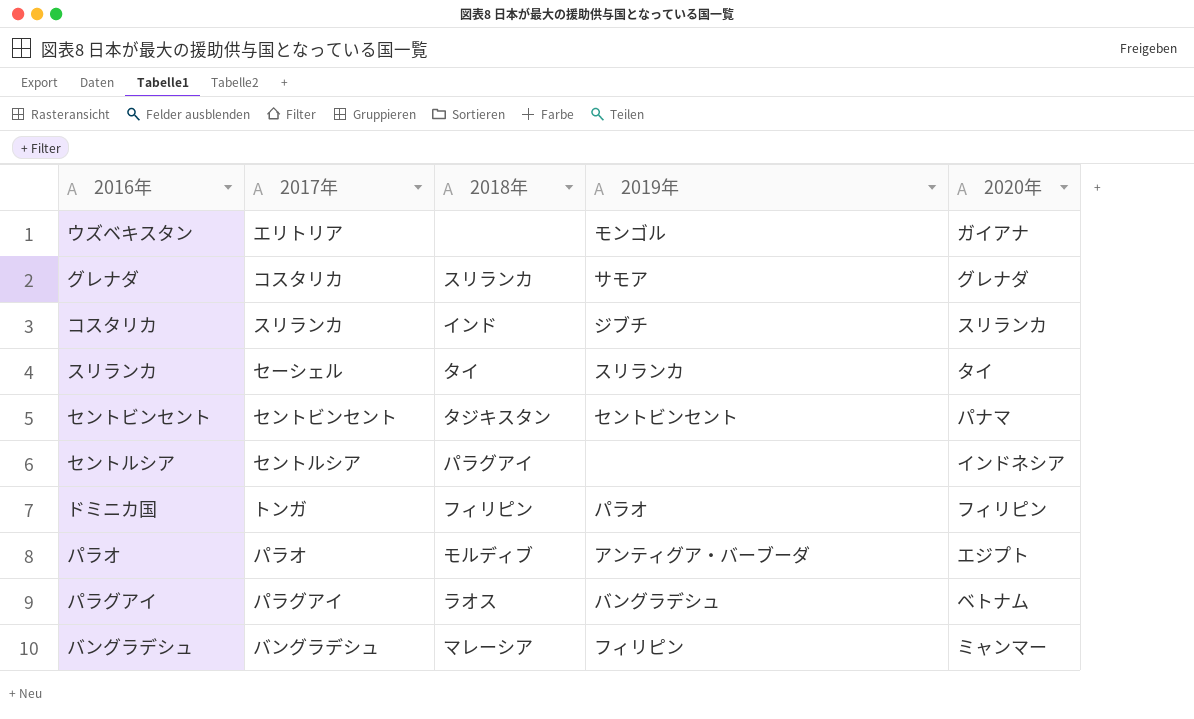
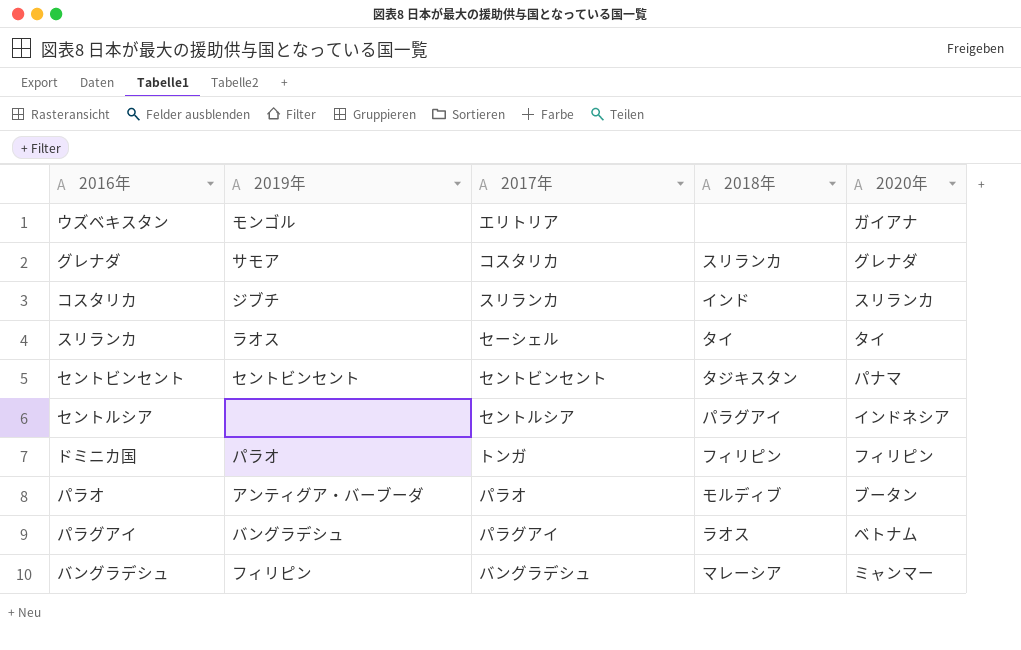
column 2019年 | position: 4 -> 2
スリランカ | 2019年: スリランカ -> ラオス
パラオ | 2020年: エジプト -> ブータン

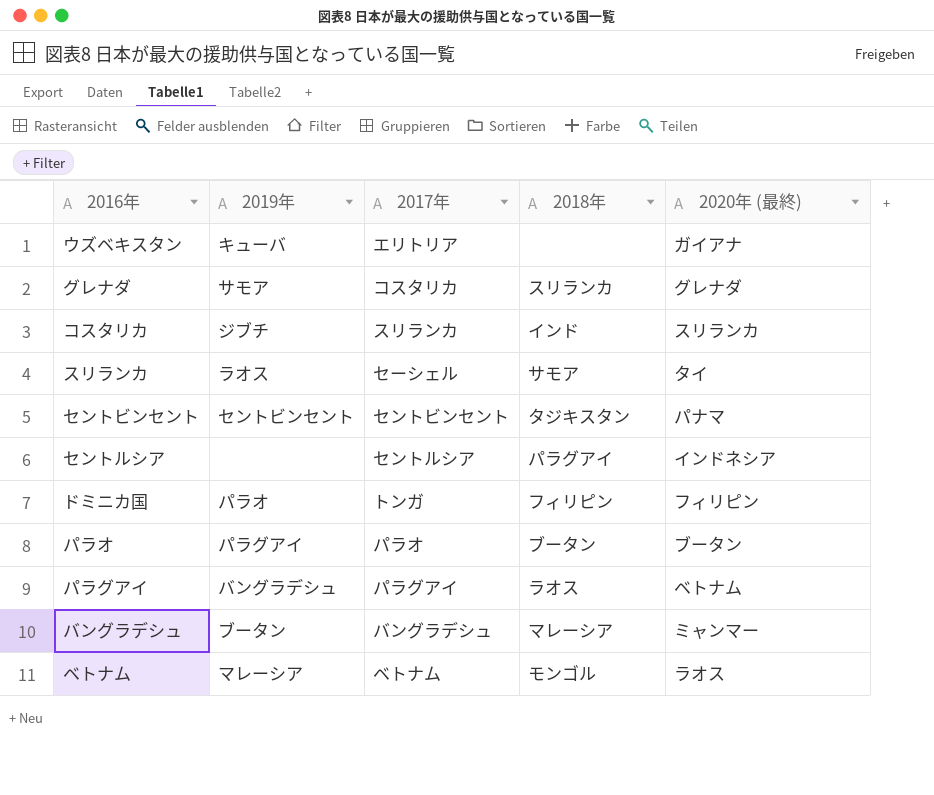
column name: 2020年 -> 2020年 (最終)
ウズベキスタン | 2019年: モンゴル -> キューバ
スリランカ | 2018年: タイ -> サモア
パラオ | 2019年: アンティグア・バーブーダ -> パラグアイ
パラオ | 2018年: モルディブ -> ブータン
バングラデシュ | 2019年: フィリピン -> ブータン
row ベトナム: none -> マレーシア | ベトナム | モンゴル | ラオス

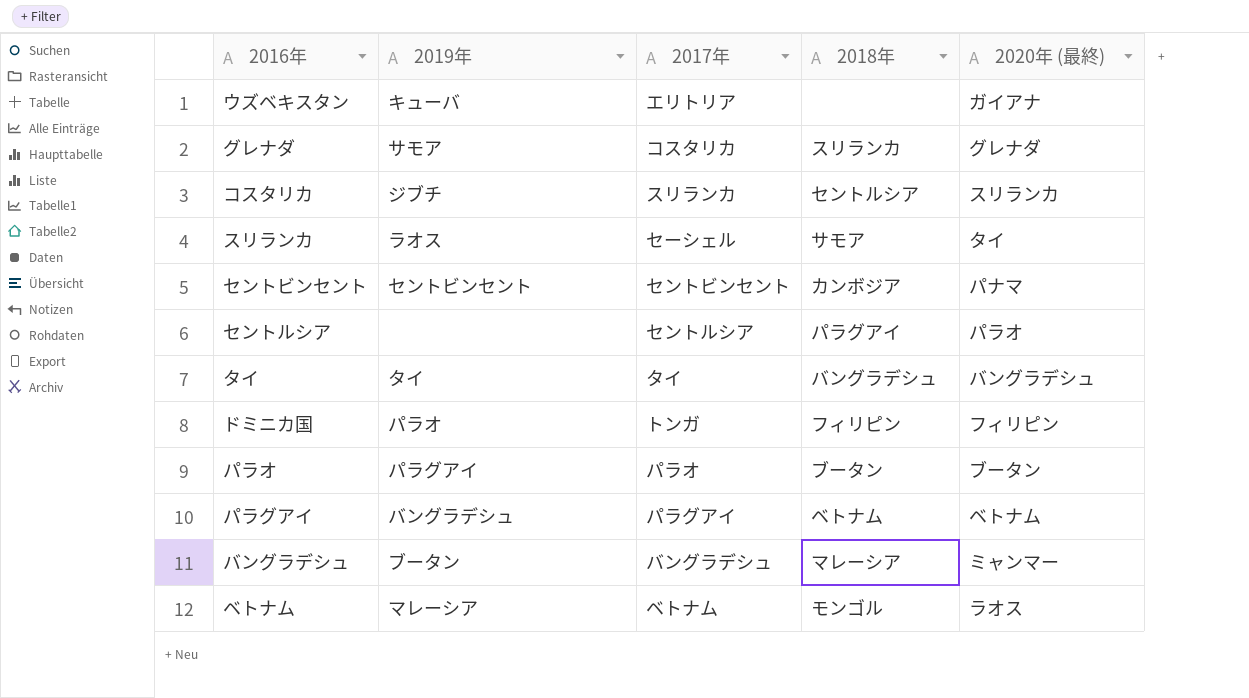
コスタリカ | 2018年: インド -> セントルシア
セントビンセント | 2018年: タジキスタン -> カンボジア
セントルシア | 2020年 (最終): インドネシア -> パラオ
row タイ: none -> タイ | タイ | バングラデシュ | バングラデシュ
パラグアイ | 2018年: ラオス -> ベトナム

